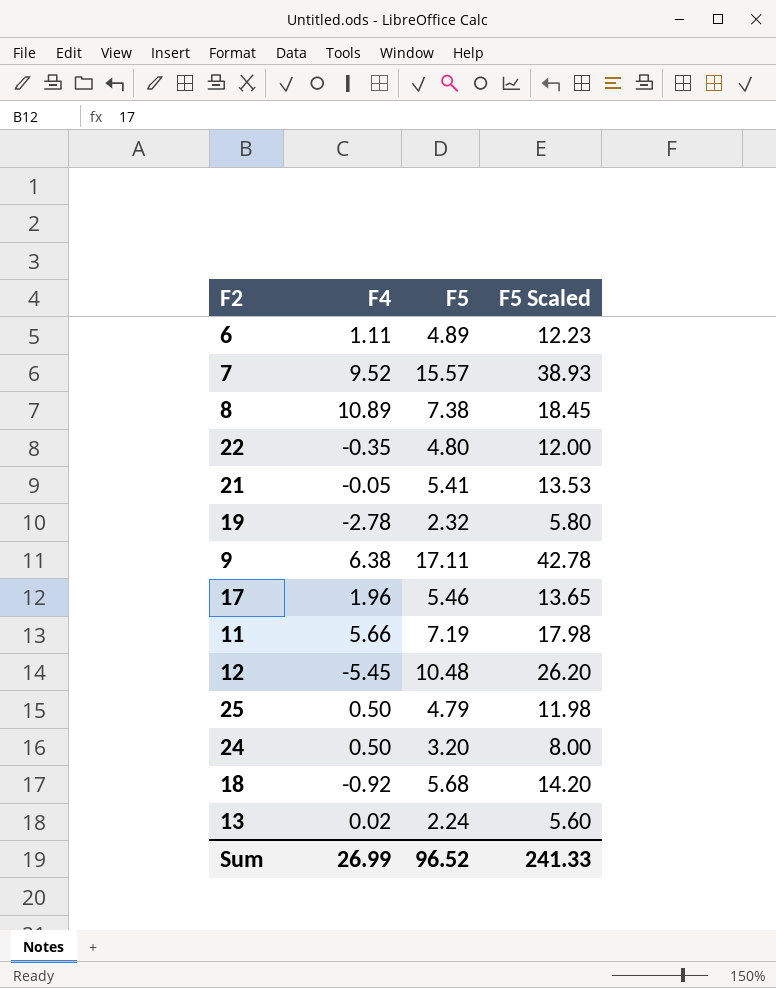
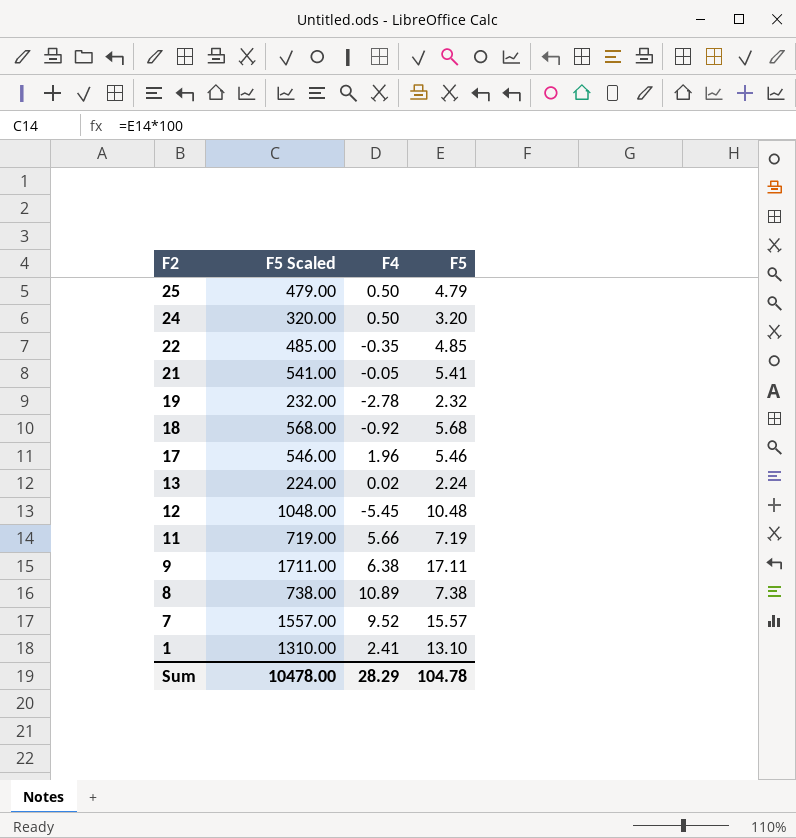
row order: none -> F2 descending
column F5 Scaled | formula: [F5] * 2.5 -> [F5] * 100
column F5 Scaled | position: 4 -> 2
row 6: 1.11 | 4.89 | 12.23 -> none
22 | F5: 4.80 -> 4.85
row 1: none -> 1310.00 | 2.41 | 13.10
Sum | F5 Scaled: 241.33 -> 10478.00
Sum | F4: 26.99 -> 28.29
Sum | F5: 96.52 -> 104.78

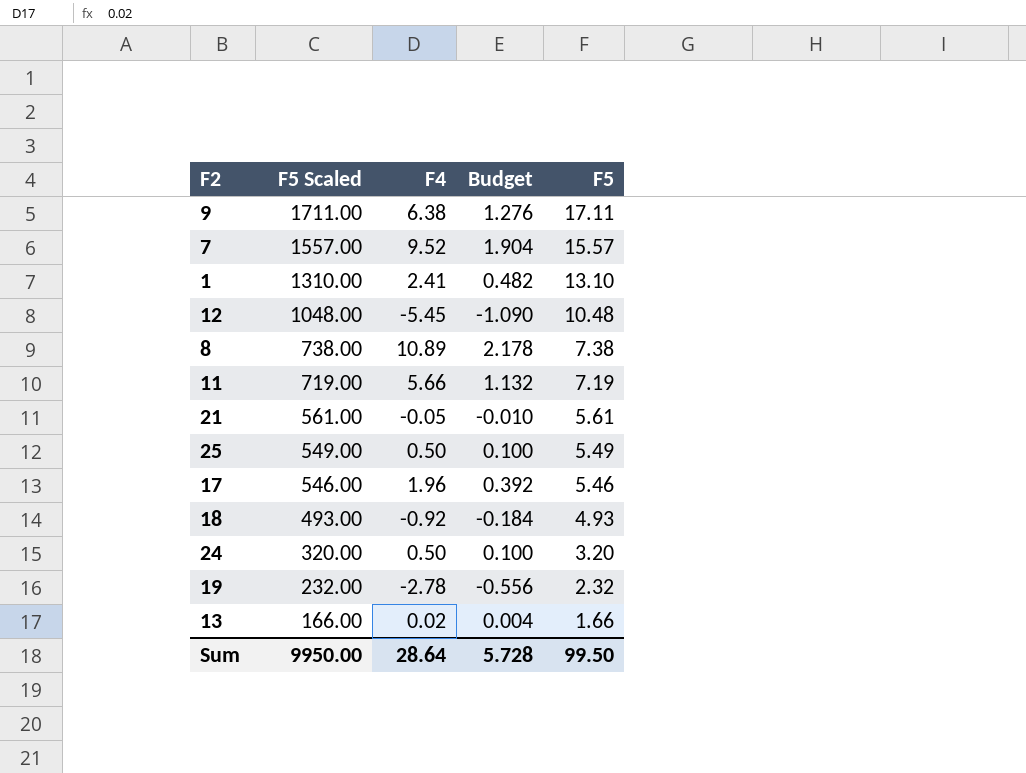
row order: F2 descending -> F5 Scaled descending
column Budget | formula: none -> [F4] * 0.2
row 22: 485.00 | -0.35 | 4.85 -> none
21 | F5 Scaled: 541.00 -> 561.00
21 | F5: 5.41 -> 5.61
25 | F5 Scaled: 479.00 -> 549.00
25 | F5: 4.79 -> 5.49
18 | F5 Scaled: 568.00 -> 493.00
18 | F5: 5.68 -> 4.93
13 | F5 Scaled: 224.00 -> 166.00
13 | F5: 2.24 -> 1.66
Sum | F5 Scaled: 10478.00 -> 9950.00
Sum | F4: 28.29 -> 28.64
Sum | F5: 104.78 -> 99.50

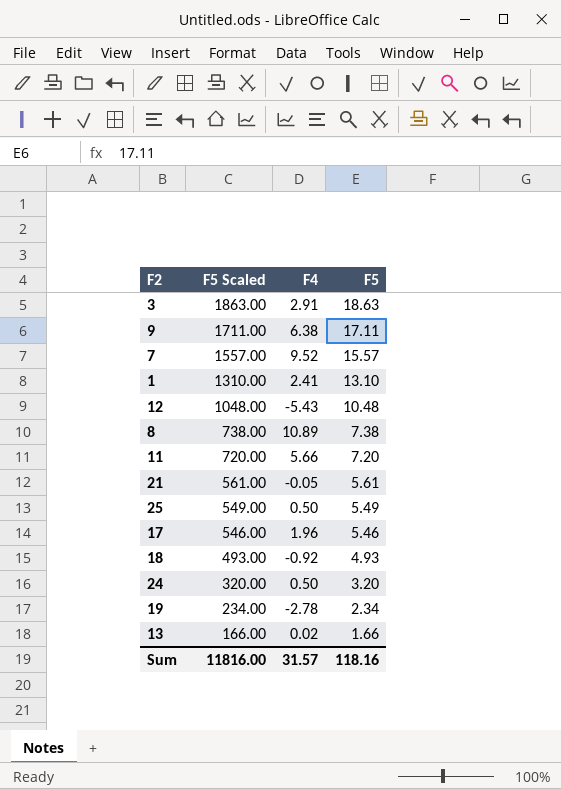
column Budget | formula: [F4] * 0.2 -> none
row 3: none -> 1863.00 | 2.91 | 18.63
12 | F4: -5.45 -> -5.43
11 | F5 Scaled: 719.00 -> 720.00
11 | F5: 7.19 -> 7.20
19 | F5 Scaled: 232.00 -> 234.00
19 | F5: 2.32 -> 2.34
Sum | F5 Scaled: 9950.00 -> 11816.00
Sum | F4: 28.64 -> 31.57
Sum | F5: 99.50 -> 118.16

